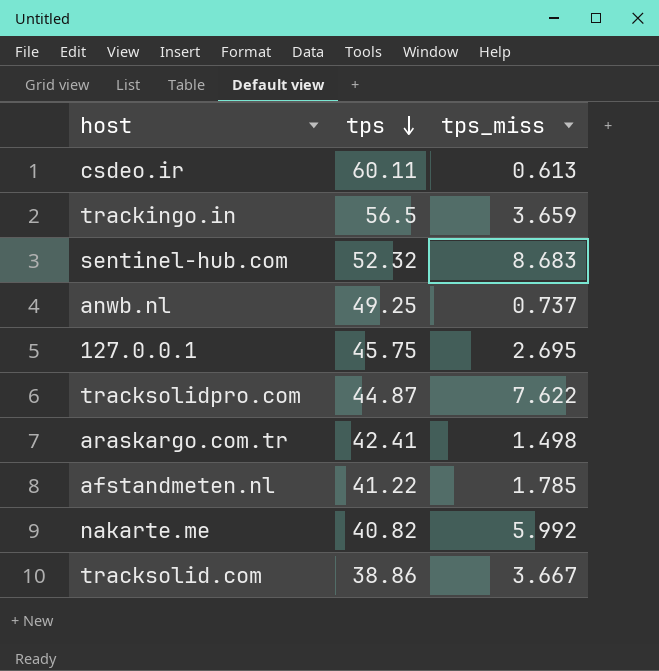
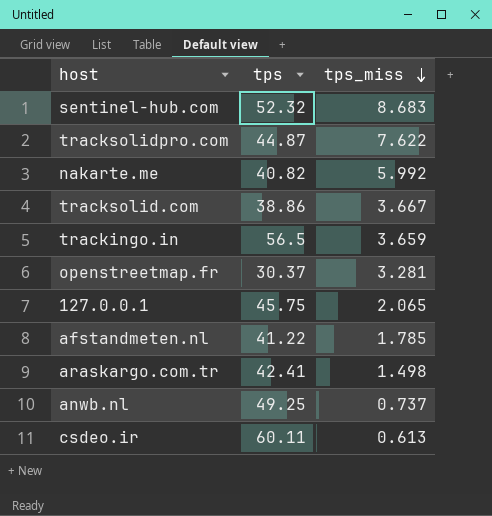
row order: tps descending -> tps_miss descending
row openstreetmap.fr: none -> 30.37 | 3.281
127.0.0.1 | tps_miss: 2.695 -> 2.065

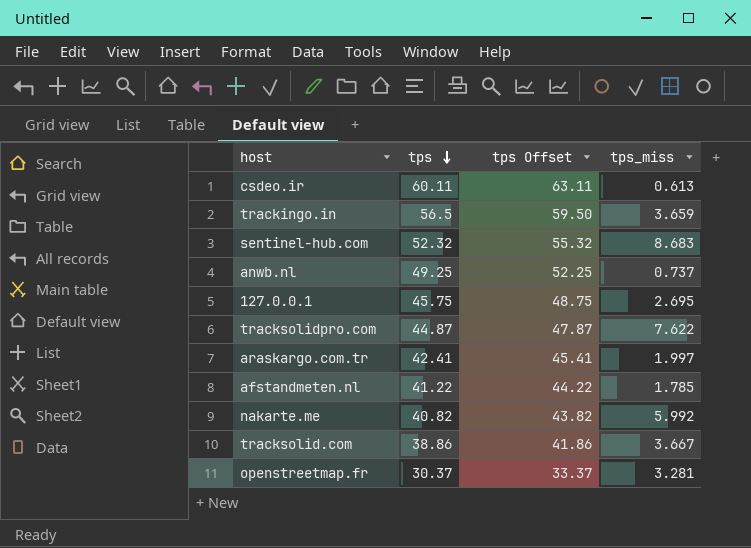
row order: tps_miss descending -> tps descending
column tps Offset | formula: none -> [tps] + 3
127.0.0.1 | tps_miss: 2.065 -> 2.695
araskargo.com.tr | tps_miss: 1.498 -> 1.997

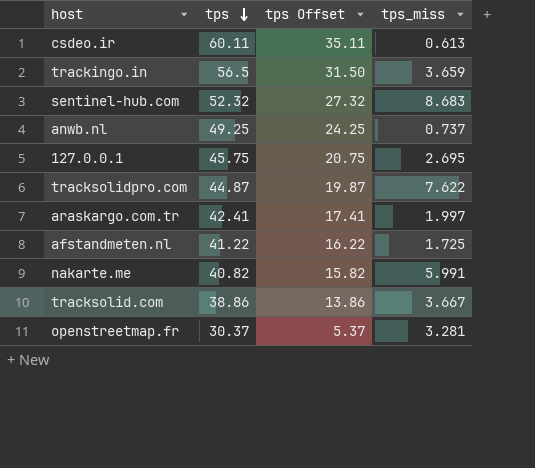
column tps Offset | formula: [tps] + 3 -> [tps] - 25
afstandmeten.nl | tps_miss: 1.785 -> 1.725
nakarte.me | tps_miss: 5.992 -> 5.991

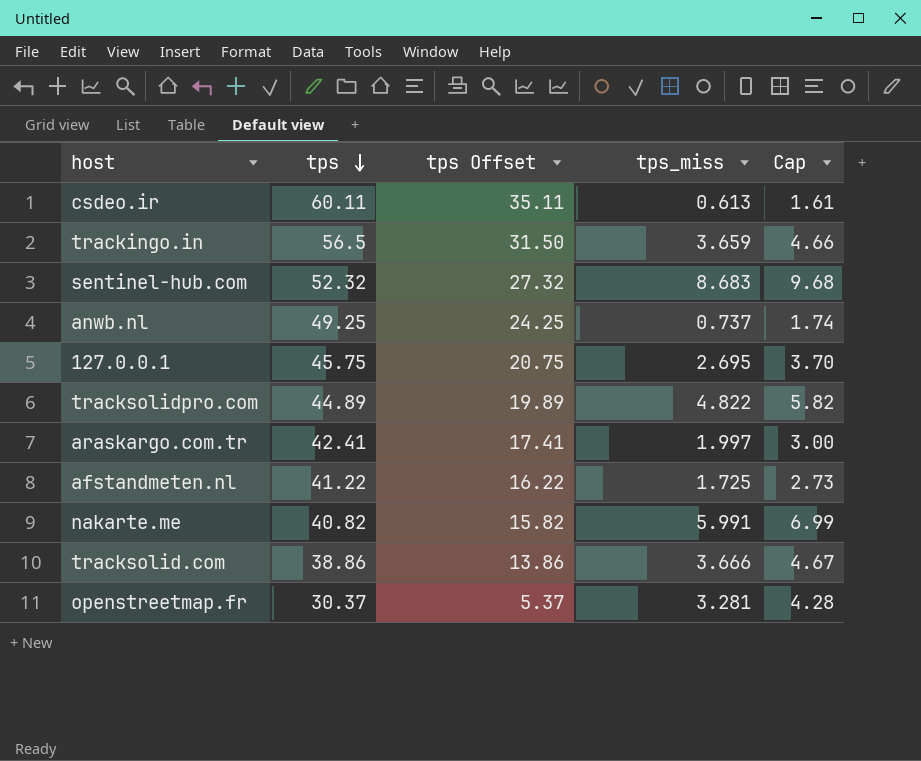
column Cap | formula: none -> [tps_miss] + 1
tracksolidpro.com | tps: 44.87 -> 44.89
tracksolidpro.com | tps Offset: 19.87 -> 19.89
tracksolidpro.com | tps_miss: 7.622 -> 4.822
tracksolid.com | tps_miss: 3.667 -> 3.666

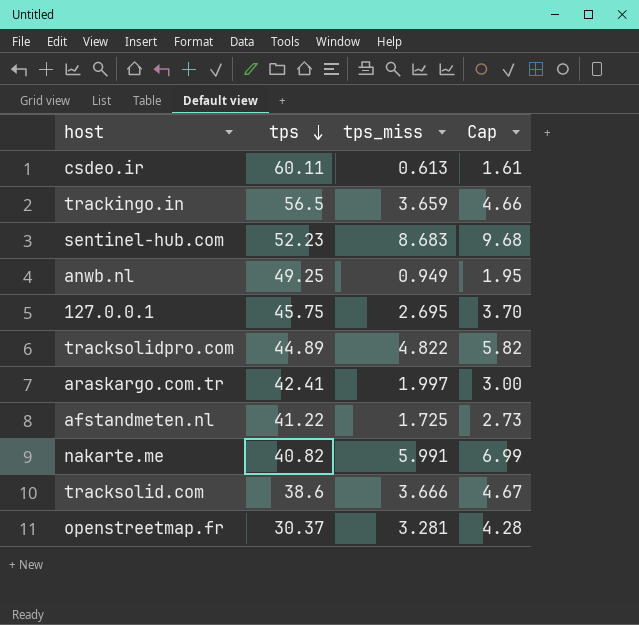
column tps Offset | formula: [tps] - 25 -> none
sentinel-hub.com | tps: 52.32 -> 52.23
anwb.nl | tps_miss: 0.737 -> 0.949
anwb.nl | Cap: 1.74 -> 1.95
tracksolid.com | tps: 38.86 -> 38.6

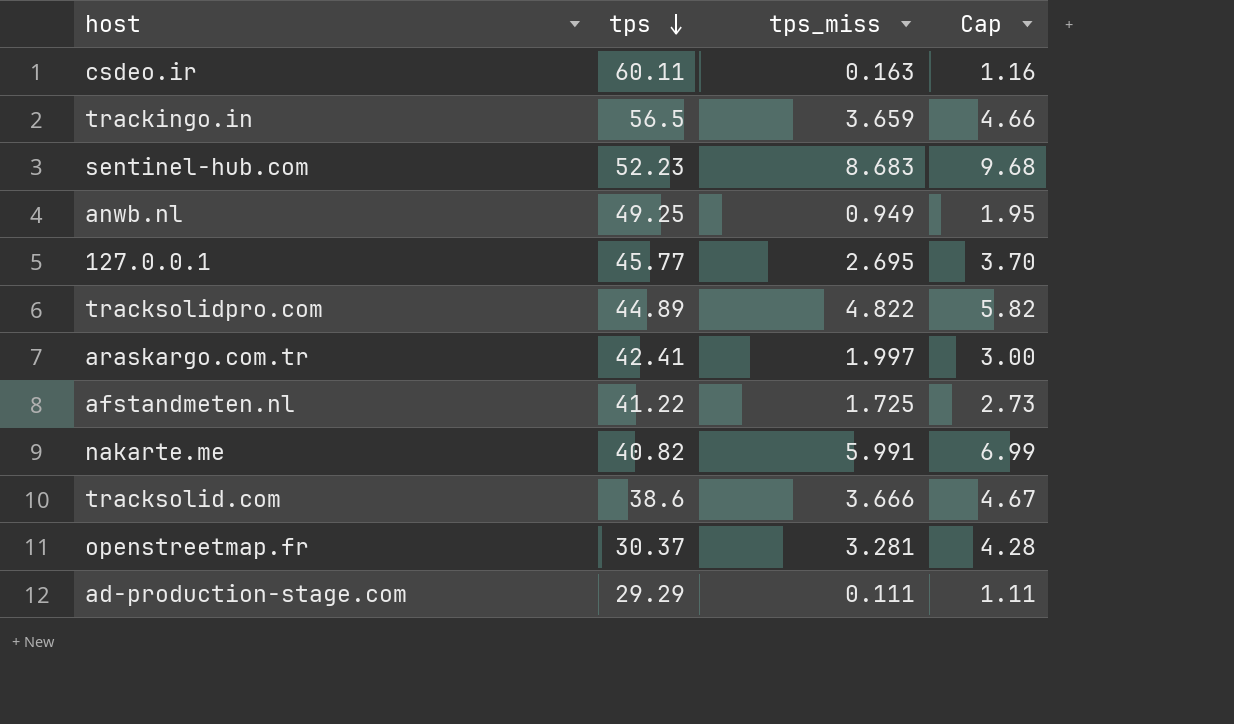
csdeo.ir | tps_miss: 0.613 -> 0.163
csdeo.ir | Cap: 1.61 -> 1.16
127.0.0.1 | tps: 45.75 -> 45.77
row ad-production-stage.com: none -> 29.29 | 0.111 | 1.11

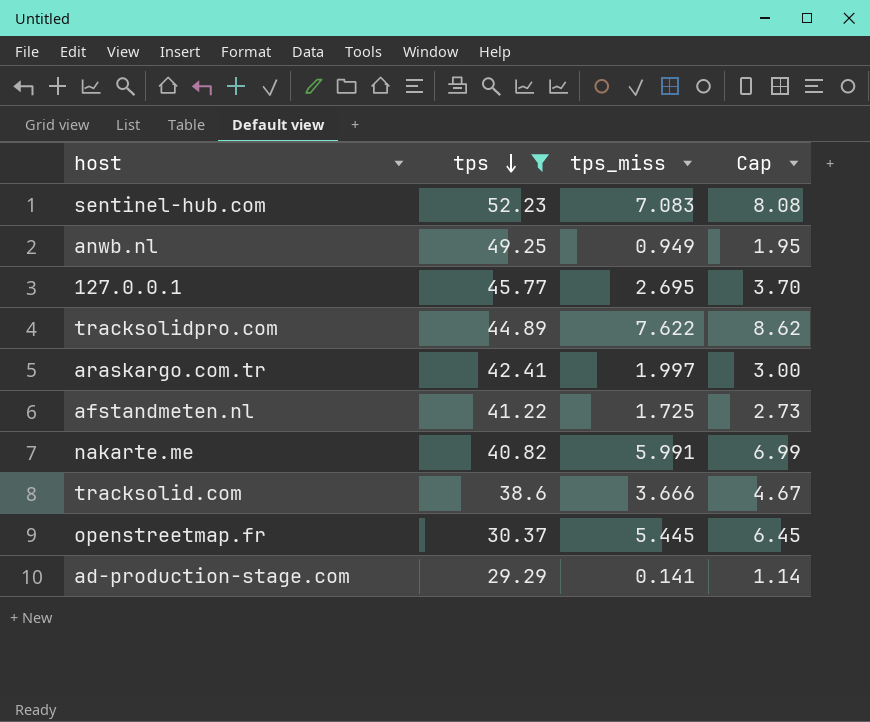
filter: none -> tps <= 52.23
sentinel-hub.com | tps_miss: 8.683 -> 7.083
sentinel-hub.com | Cap: 9.68 -> 8.08
tracksolidpro.com | tps_miss: 4.822 -> 7.622
tracksolidpro.com | Cap: 5.82 -> 8.62
openstreetmap.fr | tps_miss: 3.281 -> 5.445
openstreetmap.fr | Cap: 4.28 -> 6.45
ad-production-stage.com | tps_miss: 0.111 -> 0.141
ad-production-stage.com | Cap: 1.11 -> 1.14

